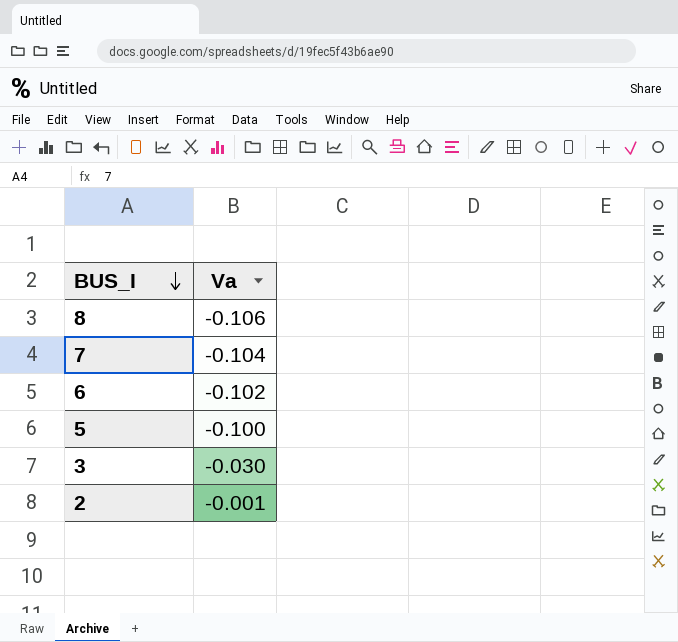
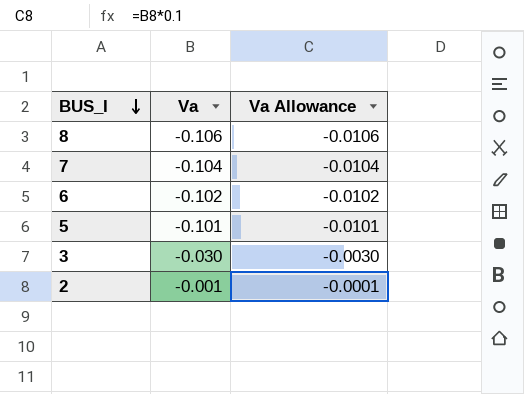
column Va Allowance | formula: none -> [Va] * 0.1
5 | Va: -0.100 -> -0.101

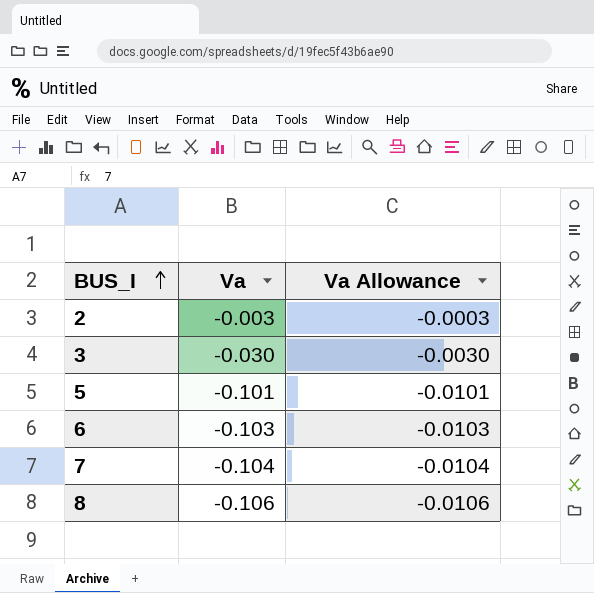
row order: BUS_I descending -> BUS_I ascending
2 | Va: -0.001 -> -0.003
2 | Va Allowance: -0.0001 -> -0.0003
6 | Va: -0.102 -> -0.103
6 | Va Allowance: -0.0102 -> -0.0103

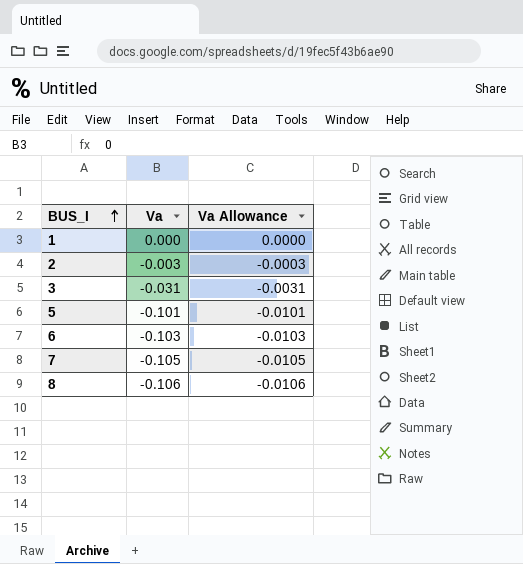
row 1: none -> 0.000 | 0.0000
3 | Va: -0.030 -> -0.031
3 | Va Allowance: -0.0030 -> -0.0031
7 | Va: -0.104 -> -0.105
7 | Va Allowance: -0.0104 -> -0.0105

